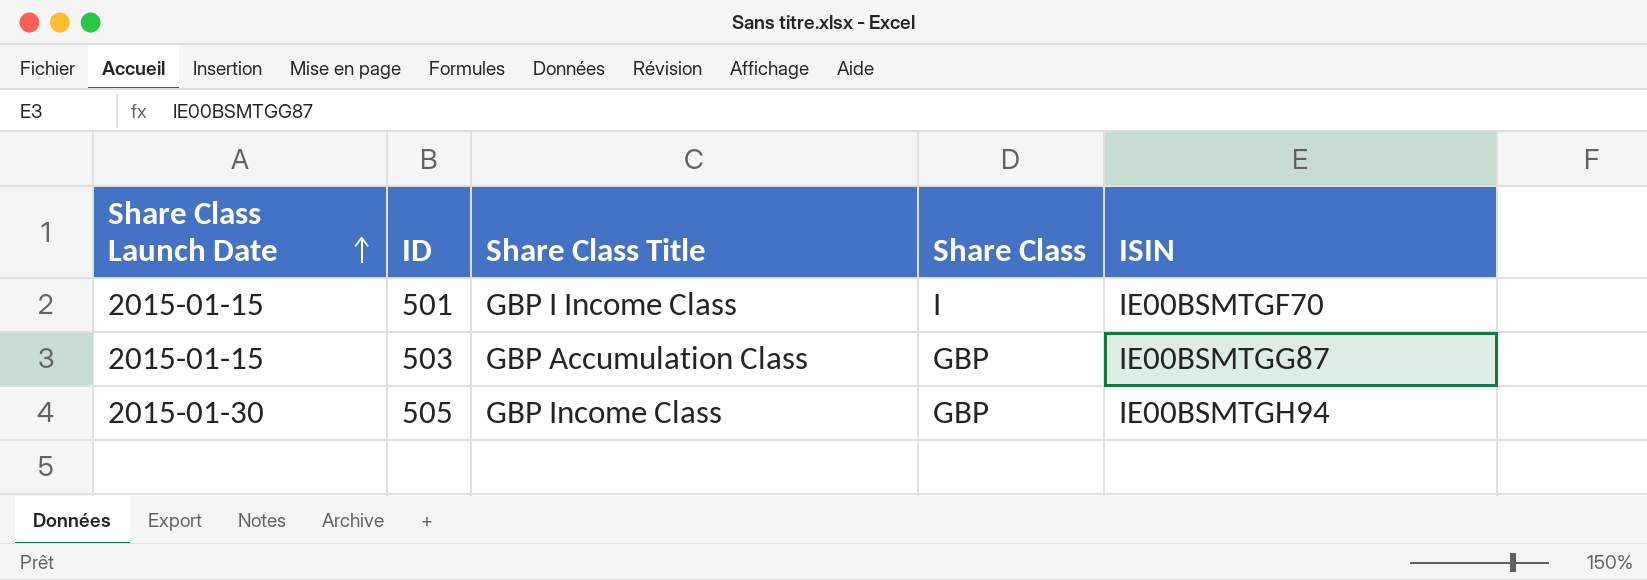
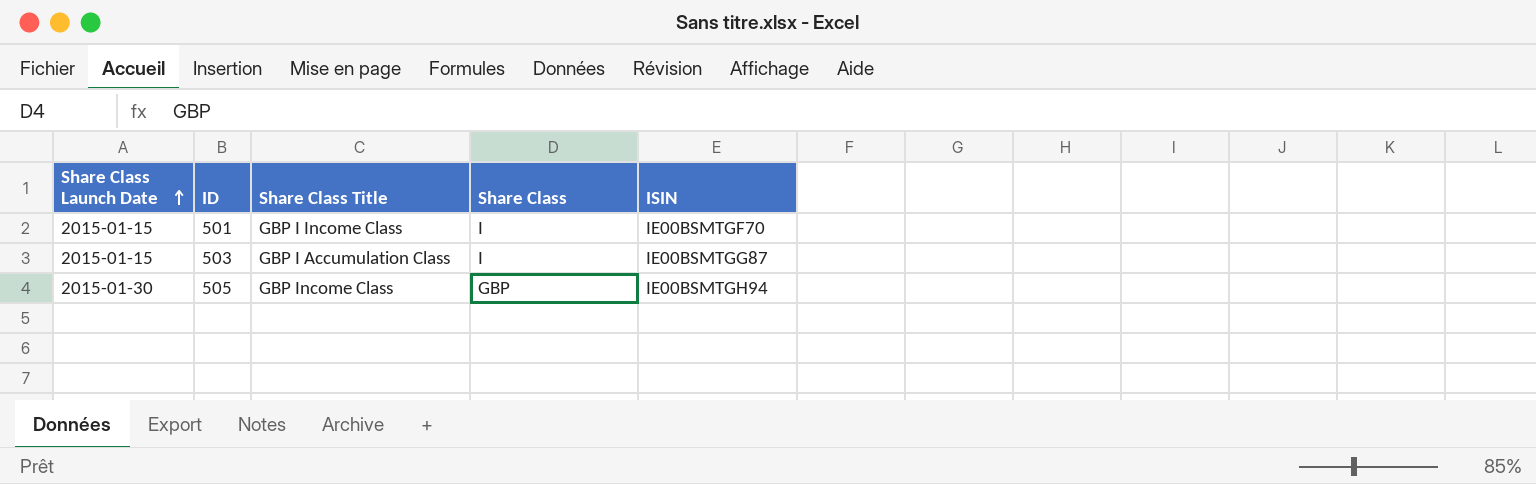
503 | Share Class Title: GBP Accumulation Class -> GBP I Accumulation Class
503 | Share Class: GBP -> I

